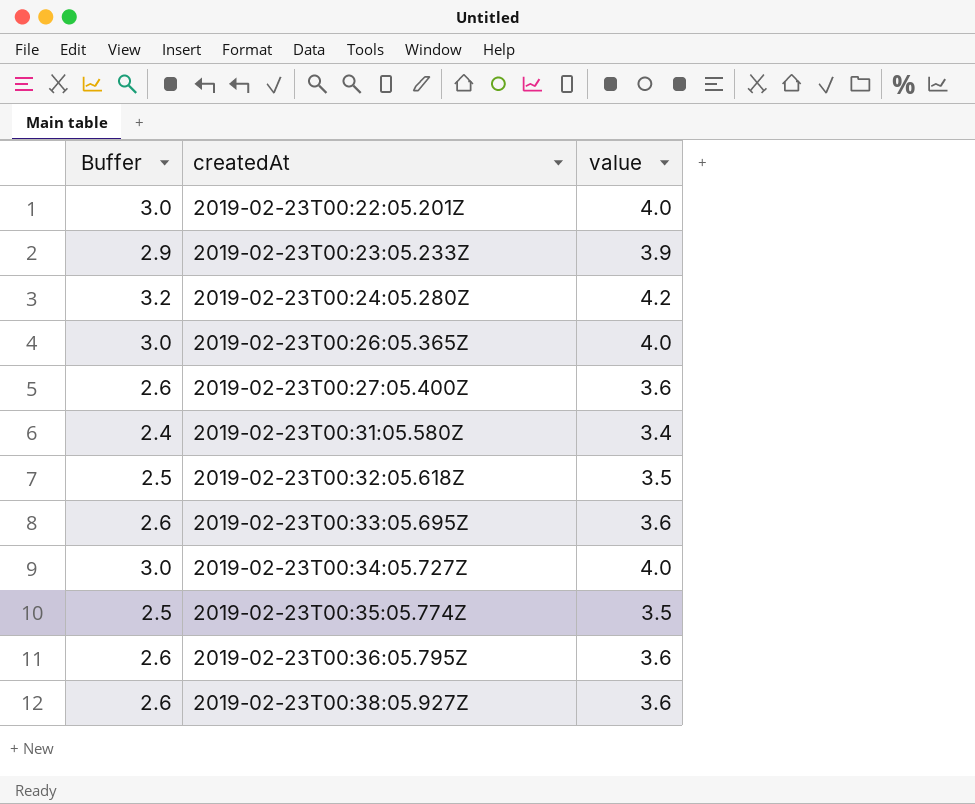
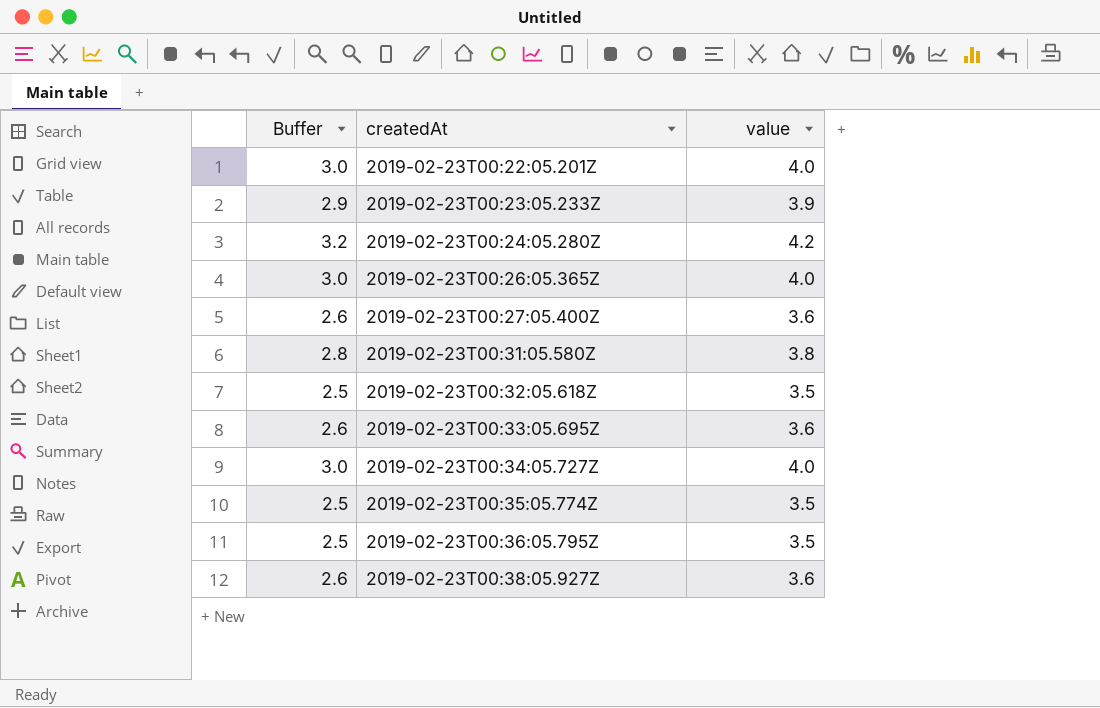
2019-02-23T00:31:05.580Z | Buffer: 2.4 -> 2.8
2019-02-23T00:31:05.580Z | value: 3.4 -> 3.8
2019-02-23T00:36:05.795Z | Buffer: 2.6 -> 2.5
2019-02-23T00:36:05.795Z | value: 3.6 -> 3.5

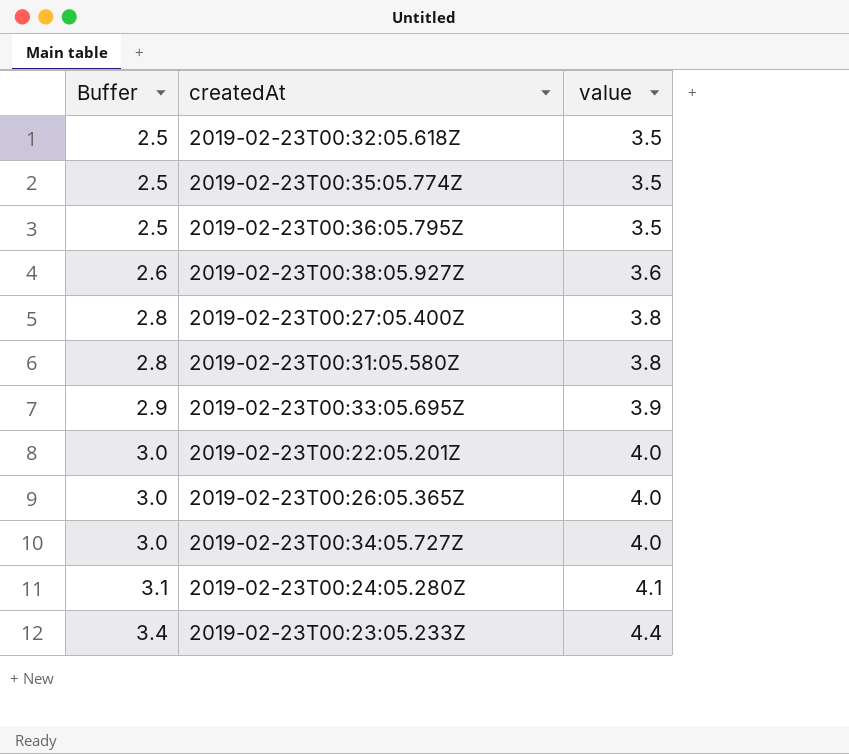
row order: createdAt ascending -> Buffer ascending
2019-02-23T00:27:05.400Z | Buffer: 2.6 -> 2.8
2019-02-23T00:27:05.400Z | value: 3.6 -> 3.8
2019-02-23T00:33:05.695Z | Buffer: 2.6 -> 2.9
2019-02-23T00:33:05.695Z | value: 3.6 -> 3.9
2019-02-23T00:24:05.280Z | Buffer: 3.2 -> 3.1
2019-02-23T00:24:05.280Z | value: 4.2 -> 4.1
2019-02-23T00:23:05.233Z | Buffer: 2.9 -> 3.4
2019-02-23T00:23:05.233Z | value: 3.9 -> 4.4

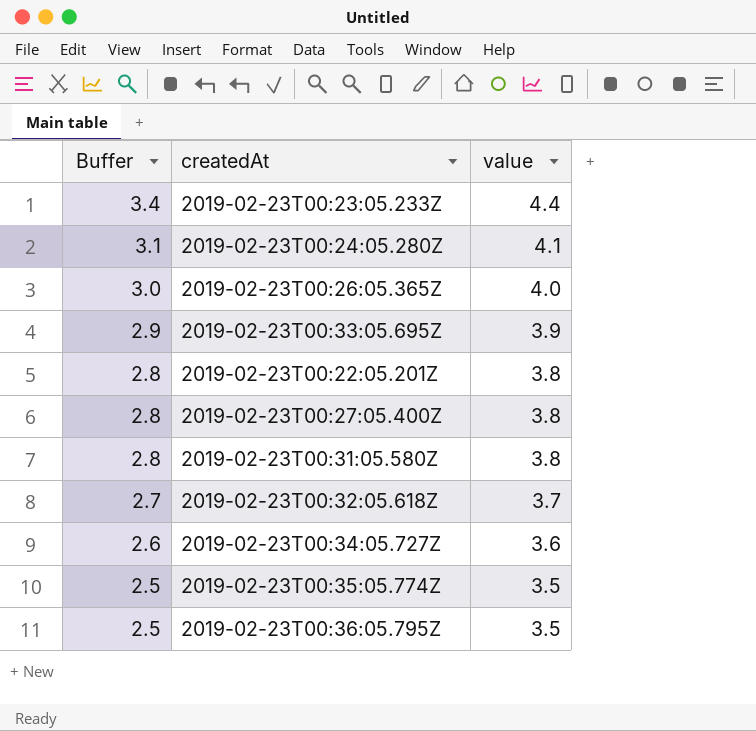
row order: Buffer ascending -> Buffer descending
row 2019-02-23T00:38:05.927Z: 2.6 | 3.6 -> none
2019-02-23T00:22:05.201Z | Buffer: 3.0 -> 2.8
2019-02-23T00:22:05.201Z | value: 4.0 -> 3.8
2019-02-23T00:32:05.618Z | Buffer: 2.5 -> 2.7
2019-02-23T00:32:05.618Z | value: 3.5 -> 3.7
2019-02-23T00:34:05.727Z | Buffer: 3.0 -> 2.6
2019-02-23T00:34:05.727Z | value: 4.0 -> 3.6

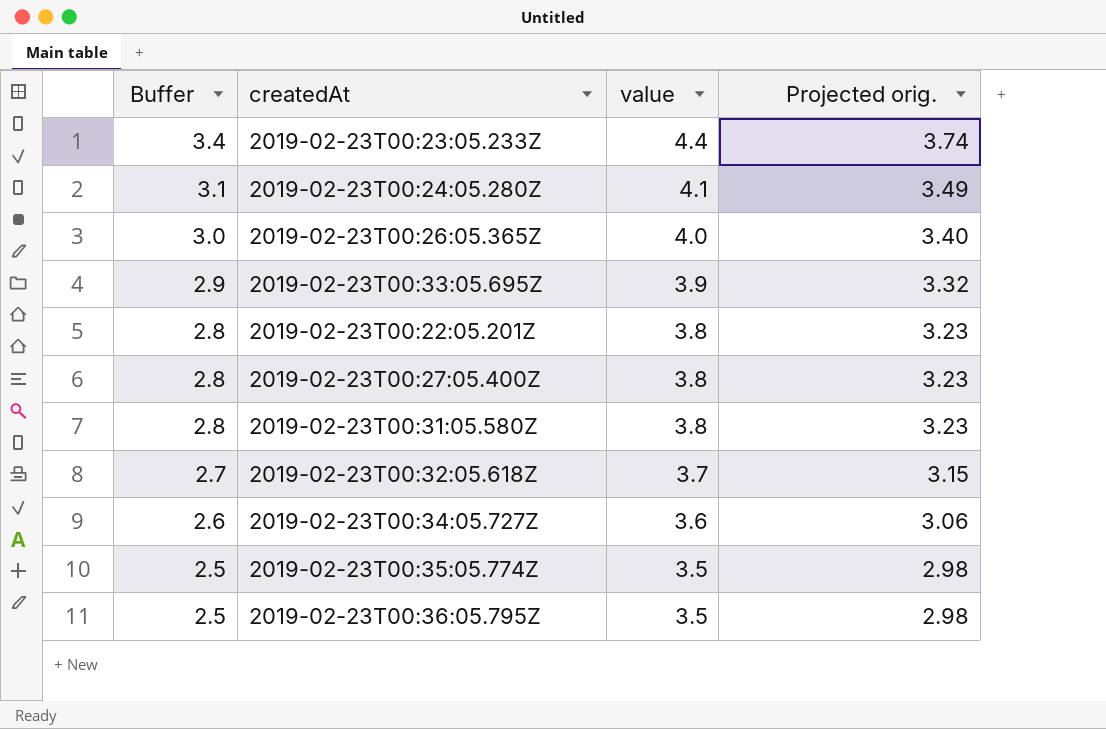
column Projected orig. | formula: none -> [value] * 0.85

